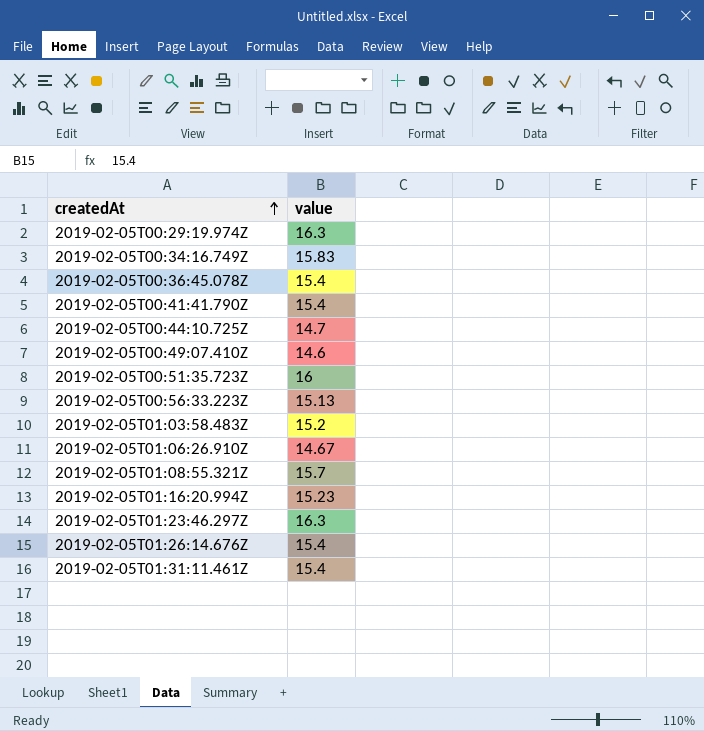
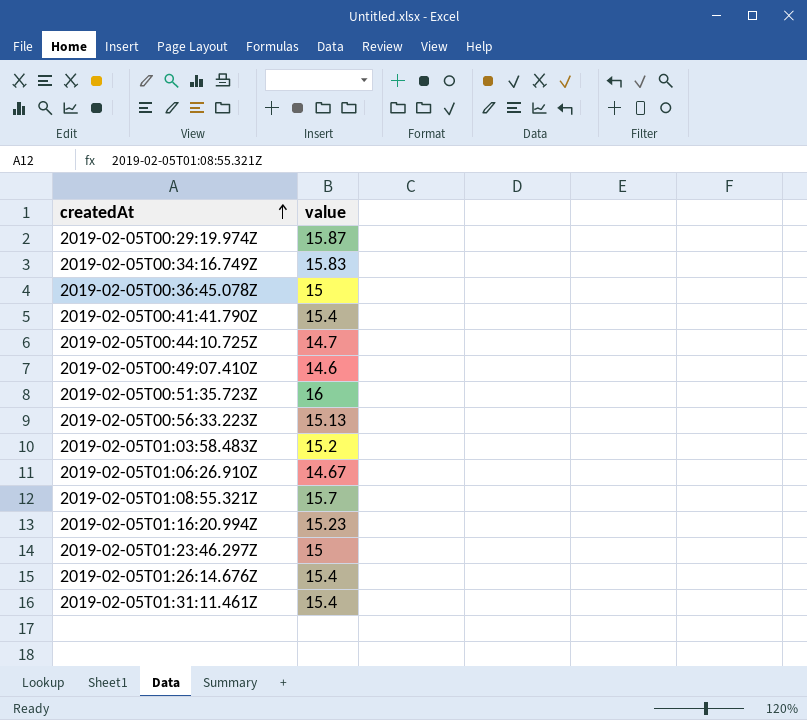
2019-02-05T00:29:19.974Z | value: 16.3 -> 15.87
2019-02-05T00:36:45.078Z | value: 15.4 -> 15
2019-02-05T01:23:46.297Z | value: 16.3 -> 15

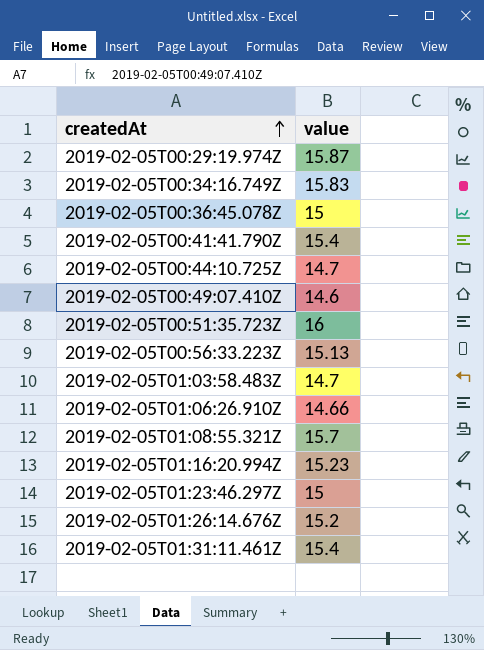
2019-02-05T01:03:58.483Z | value: 15.2 -> 14.7
2019-02-05T01:06:26.910Z | value: 14.67 -> 14.66
2019-02-05T01:26:14.676Z | value: 15.4 -> 15.2

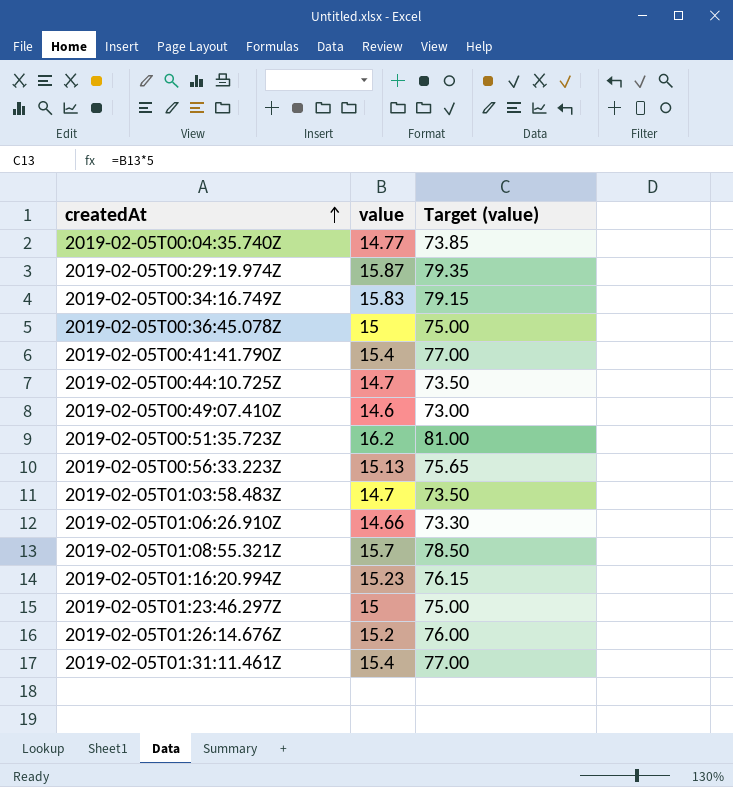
column Target (value) | formula: none -> [value] * 5
row 2019-02-05T00:04:35.740Z: none -> 14.77 | 73.85
2019-02-05T00:51:35.723Z | value: 16 -> 16.2

